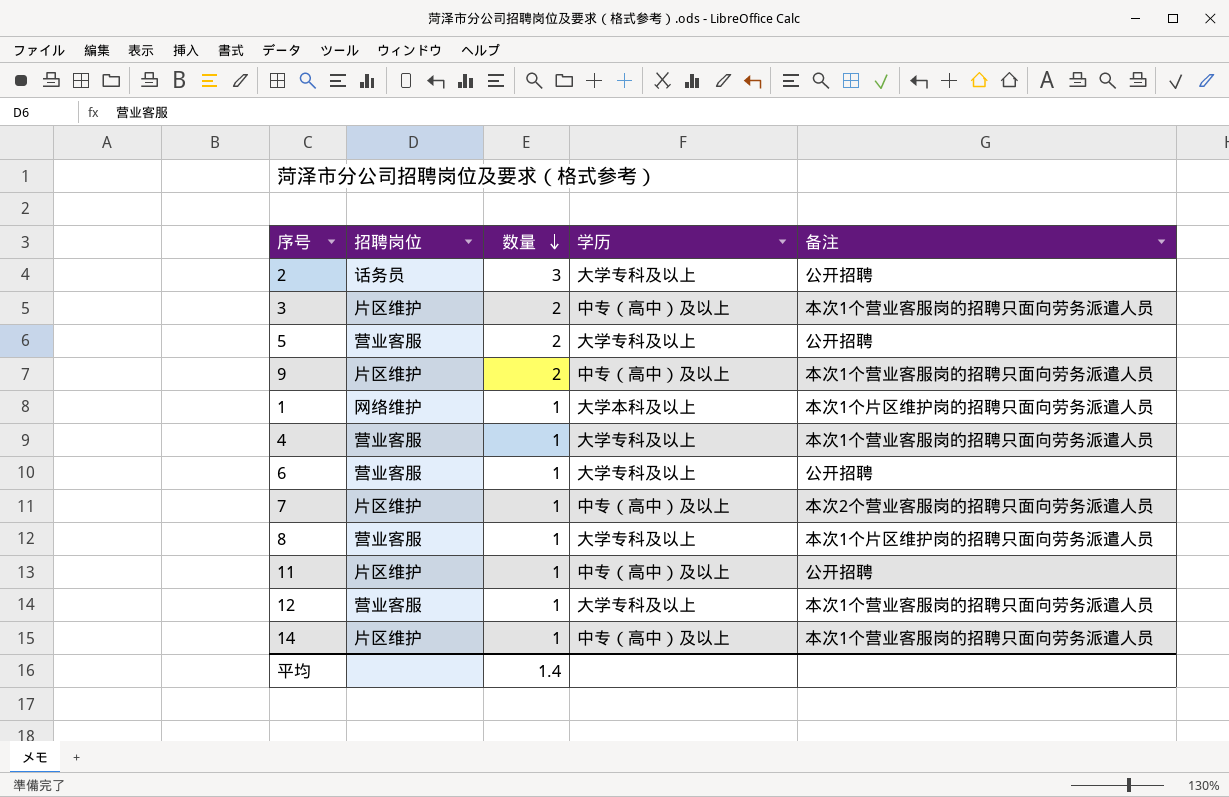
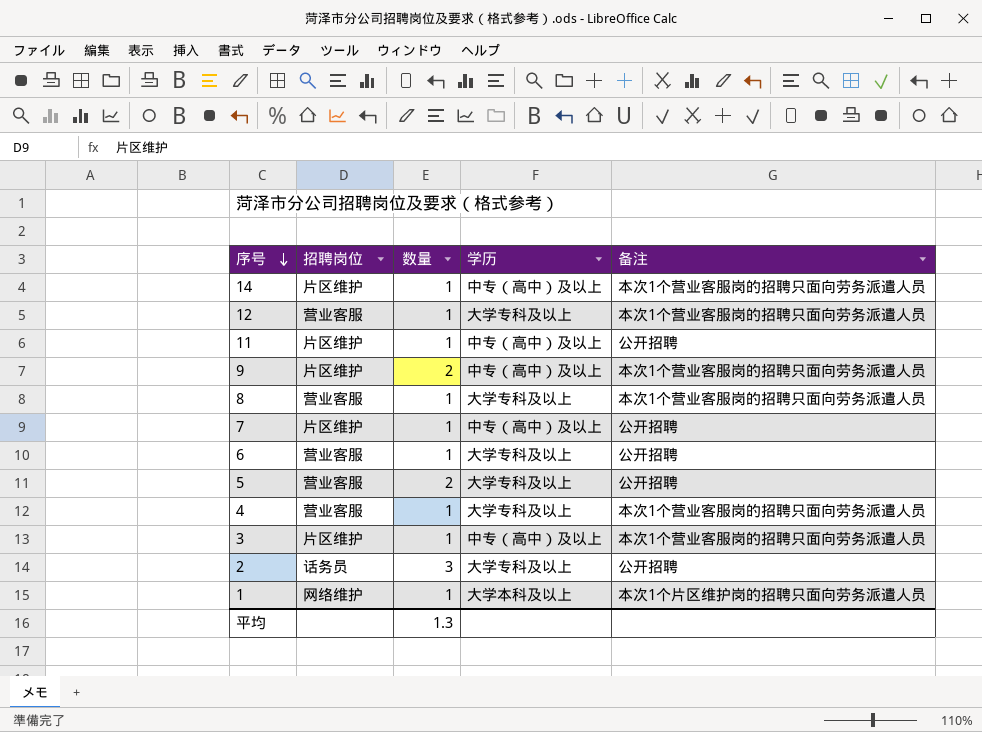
row order: 数量 descending -> 序号 descending
8 | 备注: 本次1个片区维护岗的招聘只面向劳务派遣人员 -> 本次1个营业客服岗的招聘只面向劳务派遣人员
7 | 备注: 本次2个营业客服岗的招聘只面向劳务派遣人员 -> 公开招聘
3 | 数量: 2 -> 1
平均 | 数量: 1.4 -> 1.3

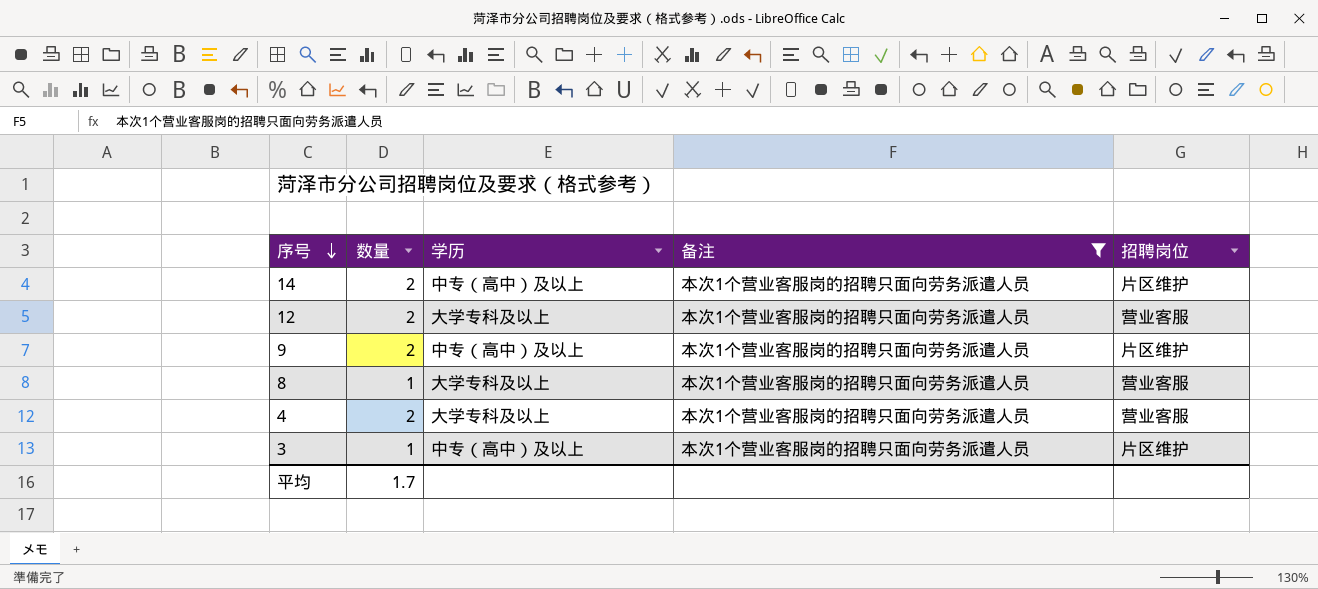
filter: none -> 备注 = 本次1个营业客服岗的招聘只面向劳务派遣人员
column 招聘岗位 | position: 2 -> 5
14 | 数量: 1 -> 2
12 | 数量: 1 -> 2
4 | 数量: 1 -> 2
平均 | 数量: 1.3 -> 1.7

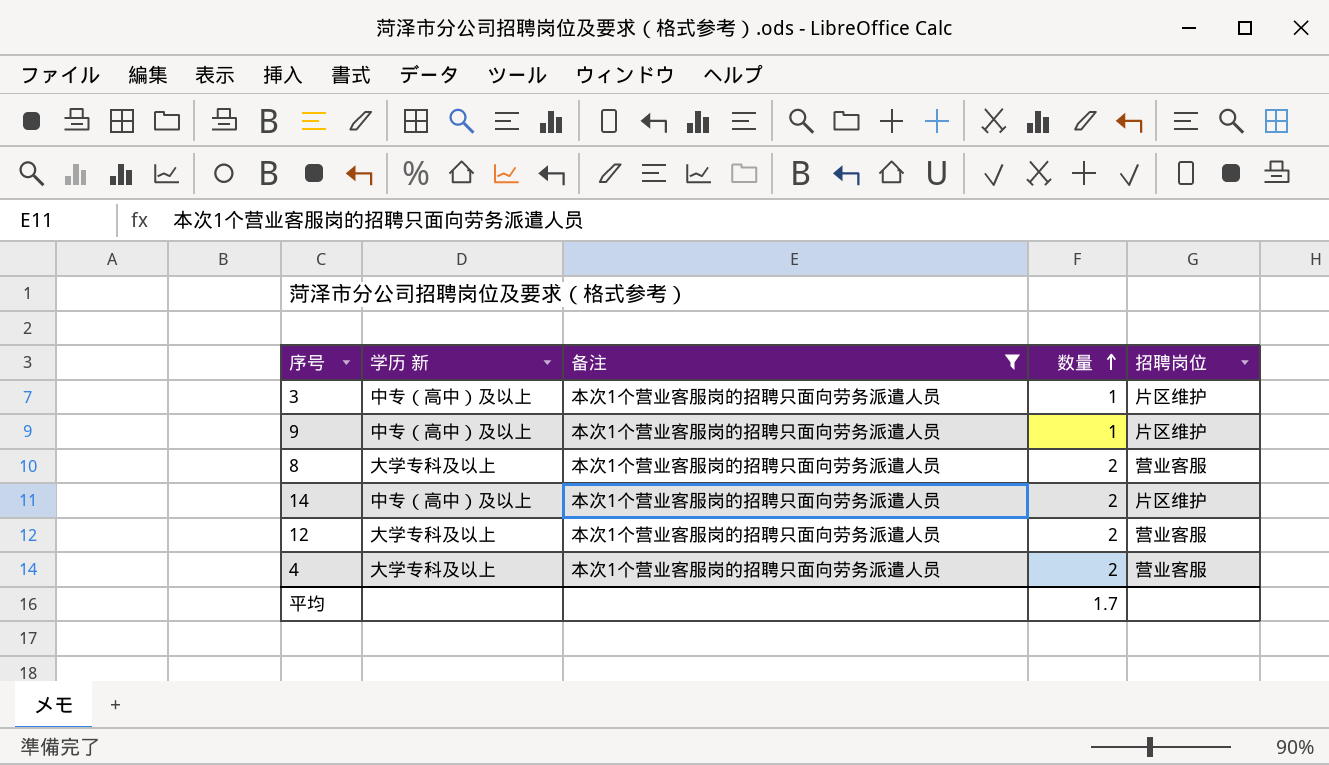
row order: 序号 descending -> 数量 ascending
column name: 学历 -> 学历 新
column 数量 | position: 2 -> 4
9 | 数量: 2 -> 1
8 | 数量: 1 -> 2

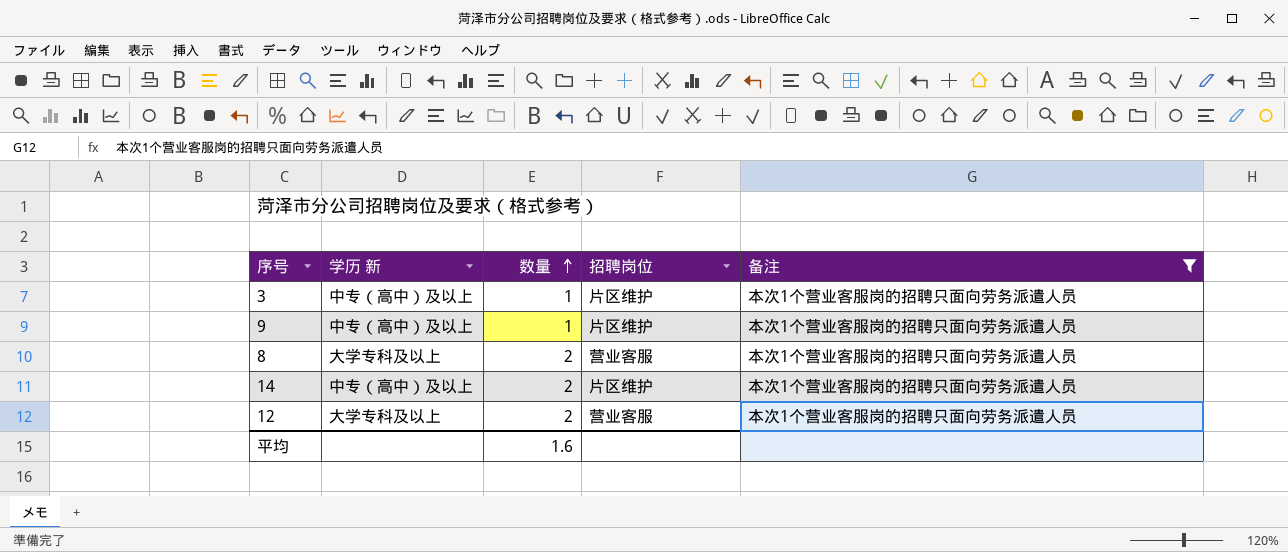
column 备注 | position: 3 -> 5
row 4: 大学专科及以上 | 本次1个营业客服岗的招聘只面向劳务派遣人员 | 2 | 营业客服 -> none
平均 | 数量: 1.7 -> 1.6

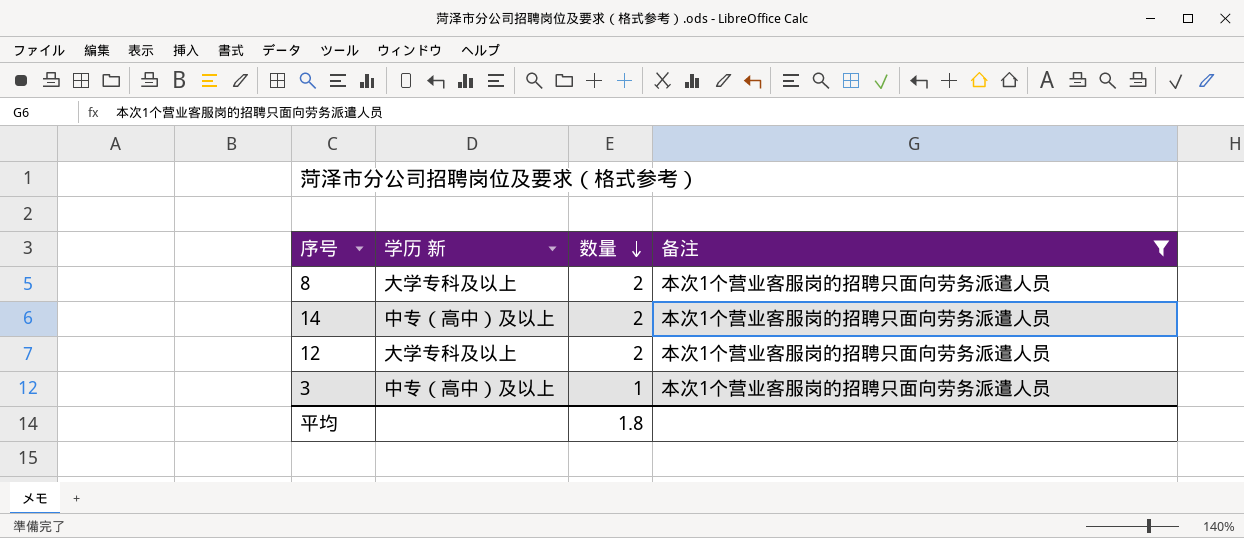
row order: 数量 ascending -> 数量 descending
column 招聘岗位 | position: 4 -> none
row 9: 中专（高中）及以上 | 1 | 片区维护 | 本次1个营业客服岗的招聘只面向劳务派遣人员 -> none
平均 | 数量: 1.6 -> 1.8

